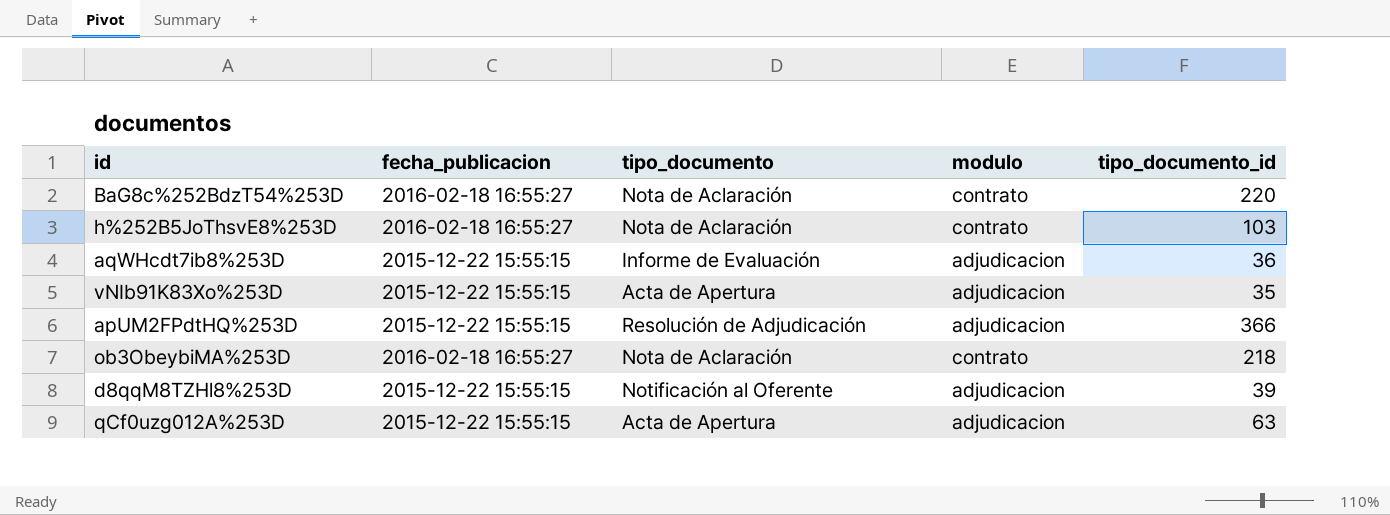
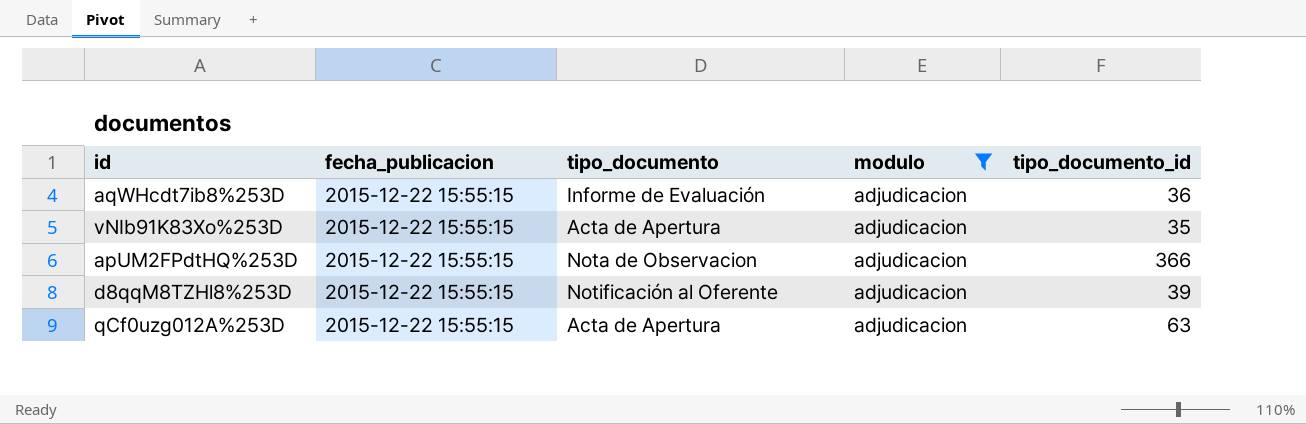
filter: none -> modulo = adjudicacion
apUM2FPdtHQ%253D | tipo_documento: Resolución de Adjudicación -> Nota de Observacion

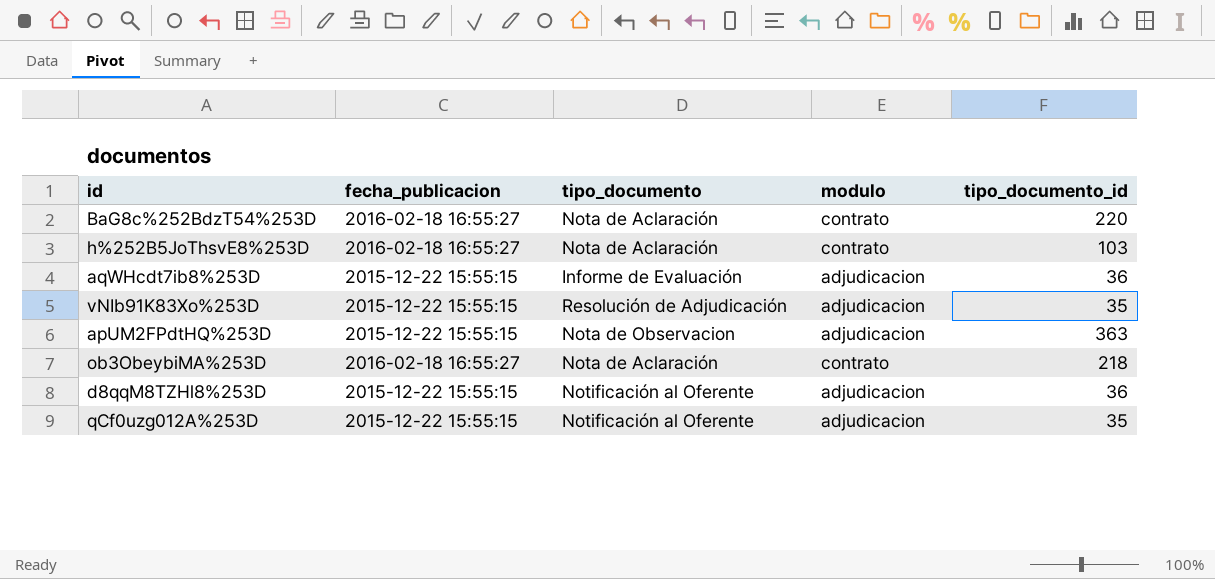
filter: modulo = adjudicacion -> none
vNIb91K83Xo%253D | tipo_documento: Acta de Apertura -> Resolución de Adjudicación
apUM2FPdtHQ%253D | tipo_documento_id: 366 -> 363
d8qqM8TZHl8%253D | tipo_documento_id: 39 -> 36
qCf0uzg012A%253D | tipo_documento: Acta de Apertura -> Notificación al Oferente
qCf0uzg012A%253D | tipo_documento_id: 63 -> 35

